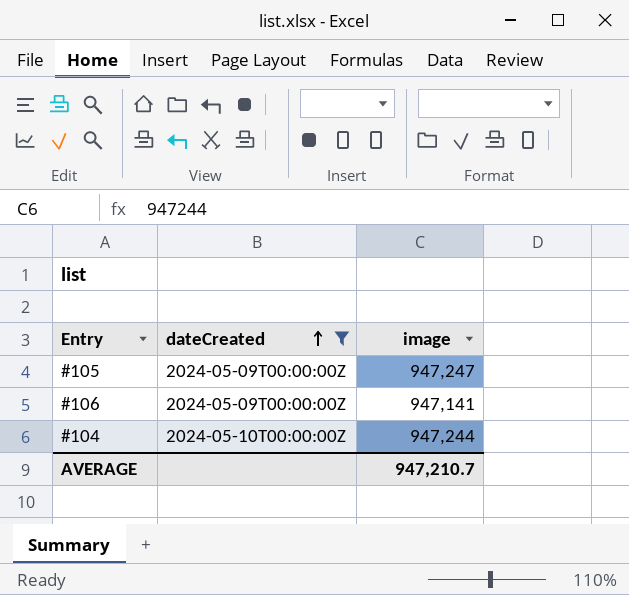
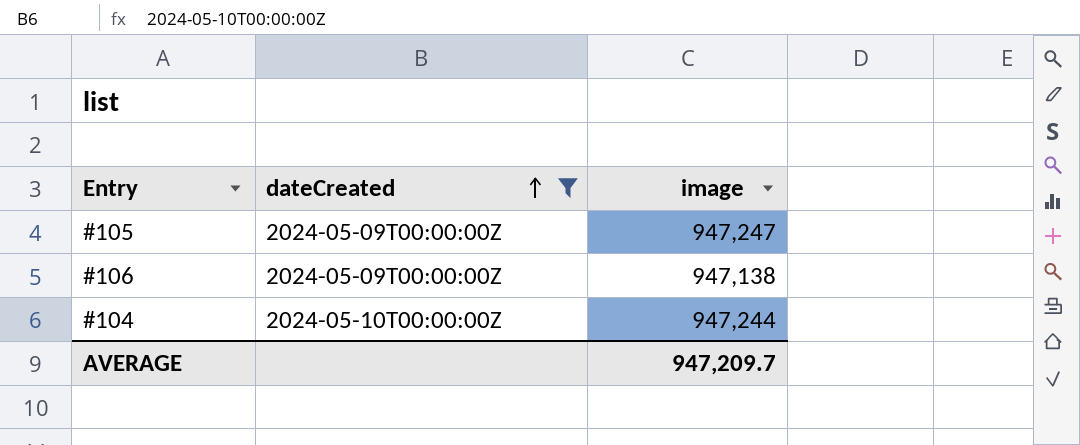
#106 | image: 947,141 -> 947,138
AVERAGE | image: 947,210.7 -> 947,209.7

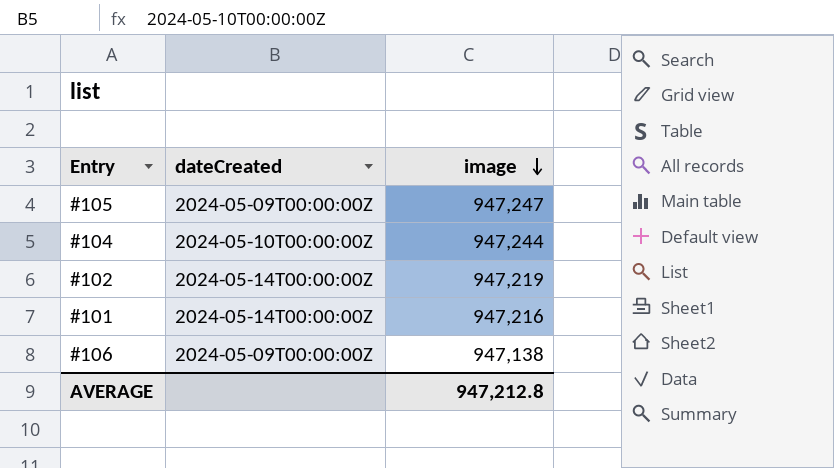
filter: dateCreated != 2024-05-14T00:00:00Z -> none
row order: dateCreated ascending -> image descending
AVERAGE | image: 947,209.7 -> 947,212.8

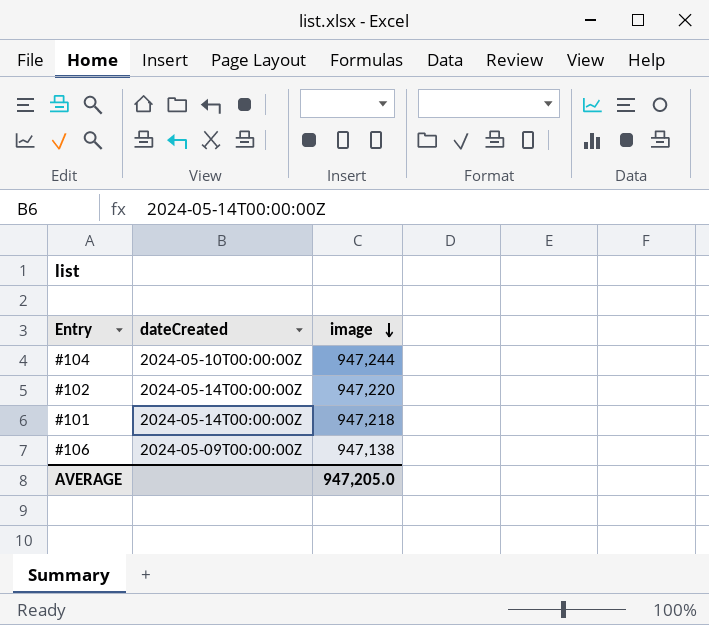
row #105: 2024-05-09T00:00:00Z | 947,247 -> none
#102 | image: 947,219 -> 947,220
#101 | image: 947,216 -> 947,218
AVERAGE | image: 947,212.8 -> 947,205.0

